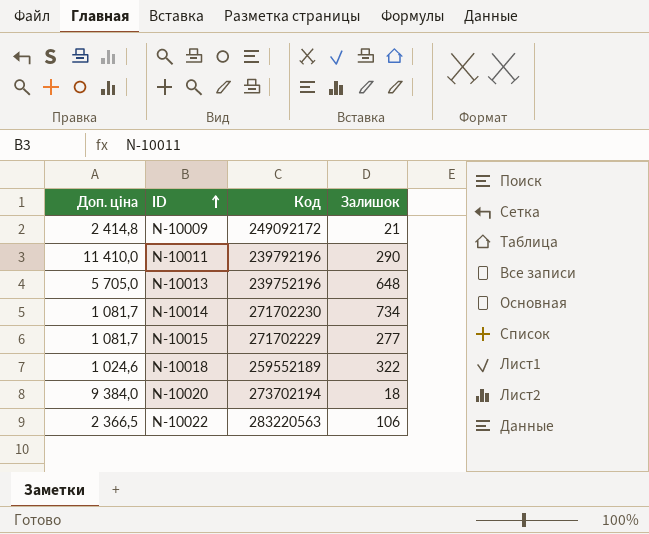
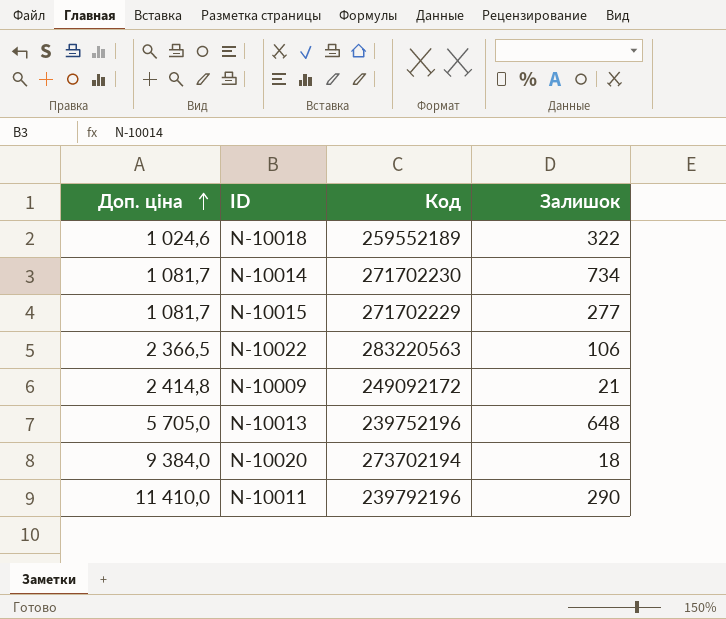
row order: ID ascending -> Доп. ціна ascending

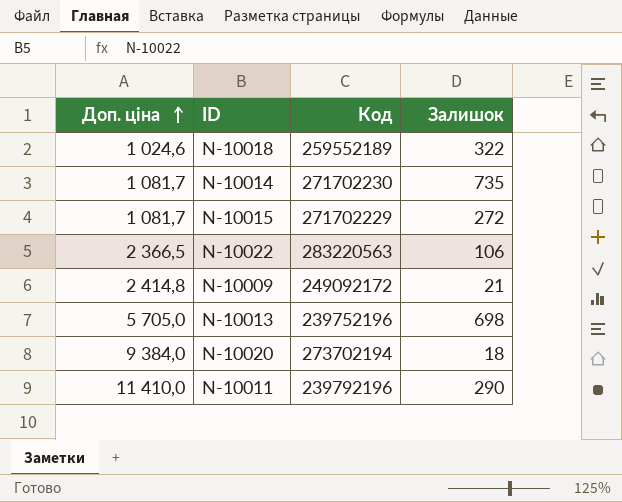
N-10014 | Залишок: 734 -> 735
N-10015 | Залишок: 277 -> 272
N-10013 | Залишок: 648 -> 698

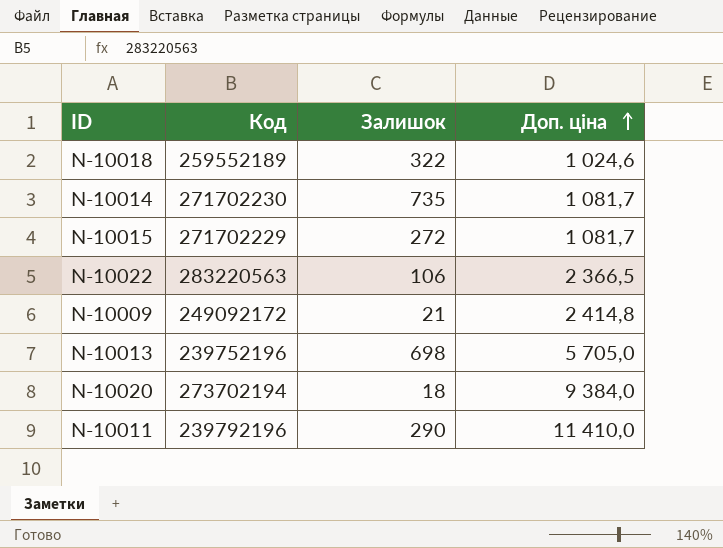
column Доп. ціна | position: 1 -> 4

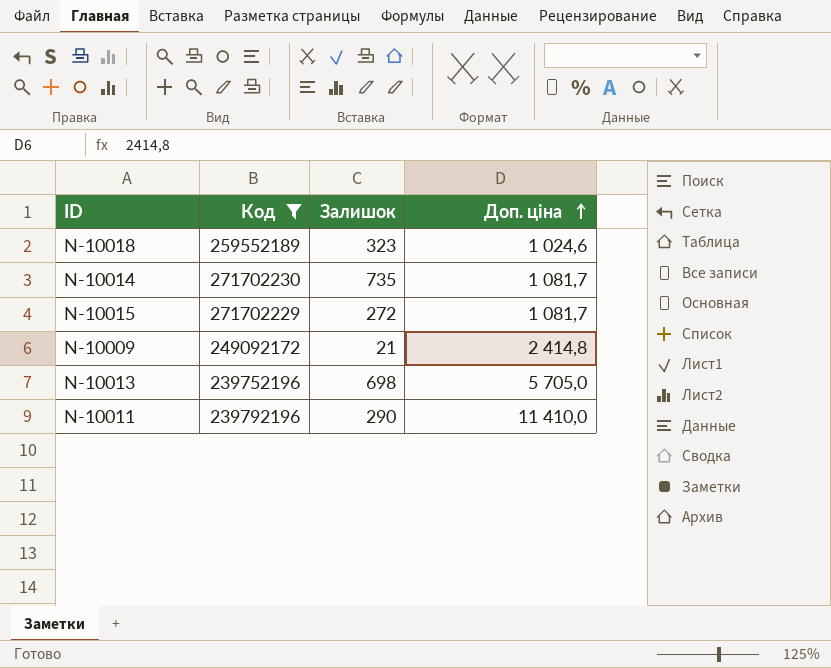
filter: none -> Код <= 271702230
N-10018 | Залишок: 322 -> 323

